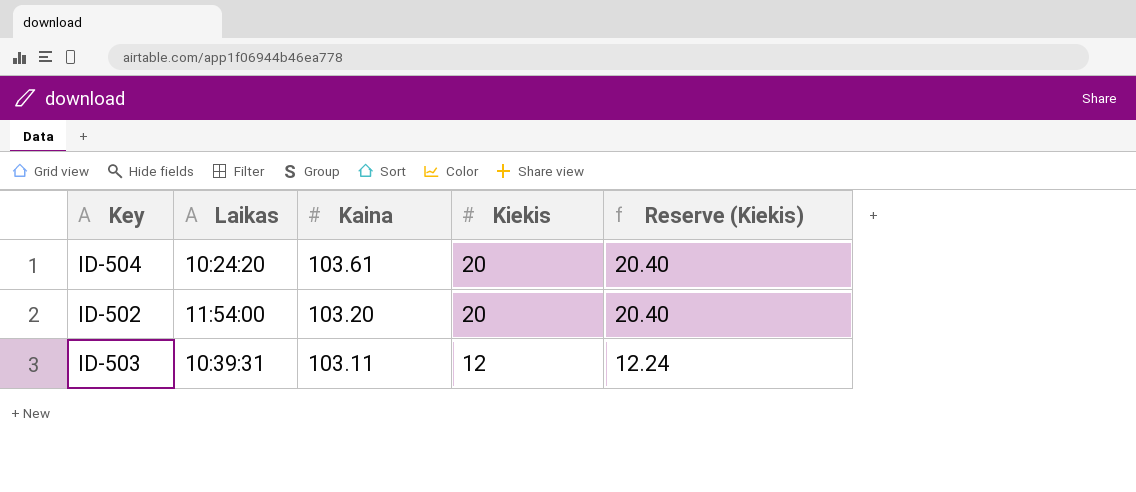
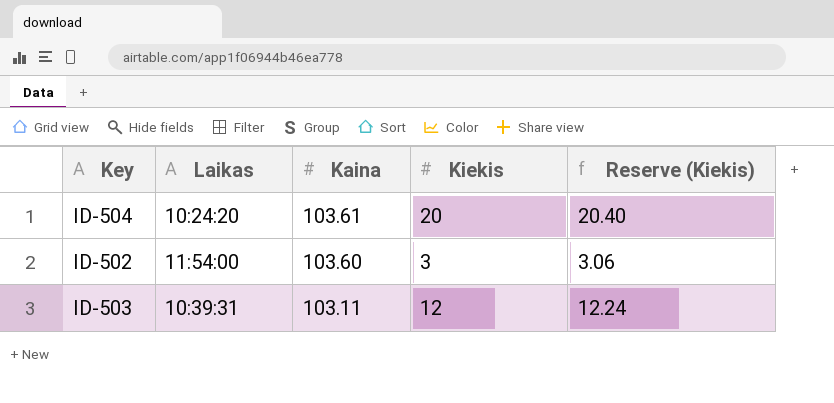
ID-502 | Kaina: 103.20 -> 103.60
ID-502 | Kiekis: 20 -> 3
ID-502 | Reserve (Kiekis): 20.40 -> 3.06

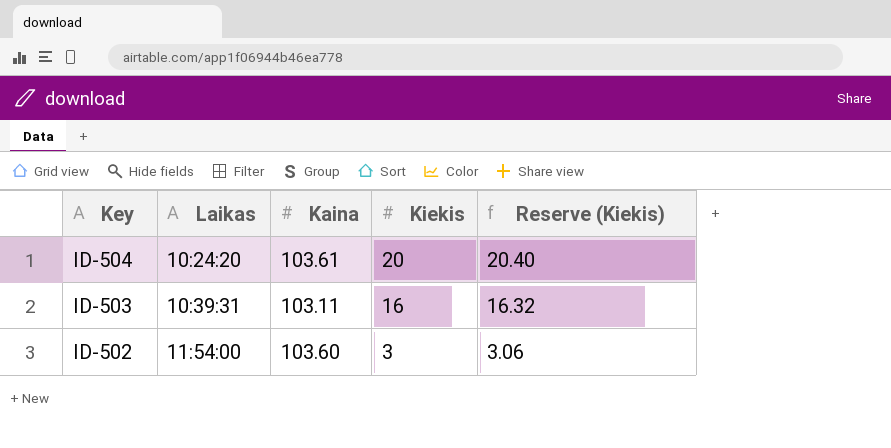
row order: Kaina descending -> Key descending
ID-503 | Kiekis: 12 -> 16
ID-503 | Reserve (Kiekis): 12.24 -> 16.32

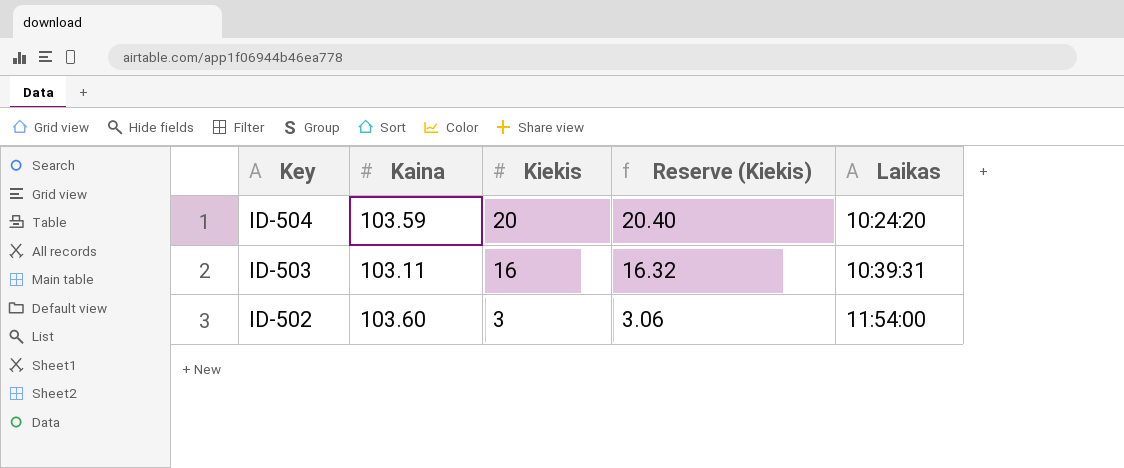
column Laikas | position: 2 -> 5
ID-504 | Kaina: 103.61 -> 103.59

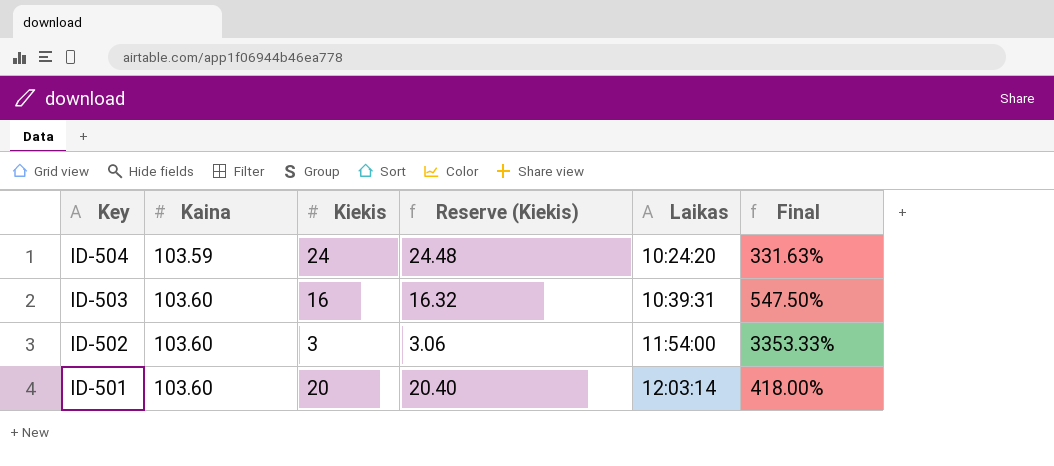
column Final | formula: none -> ([Kaina] - [Kiekis]) / [Kiekis]
ID-504 | Kiekis: 20 -> 24
ID-504 | Reserve (Kiekis): 20.40 -> 24.48
ID-503 | Kaina: 103.11 -> 103.60
row ID-501: none -> 103.60 | 20 | 20.40 | 12:03:14 | 418.00%

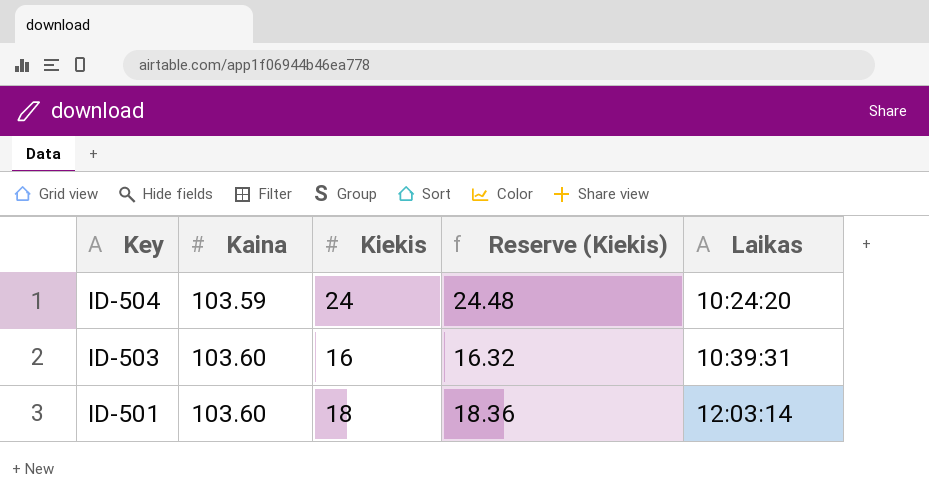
column Final | formula: ([Kaina] - [Kiekis]) / [Kiekis] -> none
row ID-502: 103.60 | 3 | 3.06 | 11:54:00 | 3353.33% -> none
ID-501 | Kiekis: 20 -> 18
ID-501 | Reserve (Kiekis): 20.40 -> 18.36

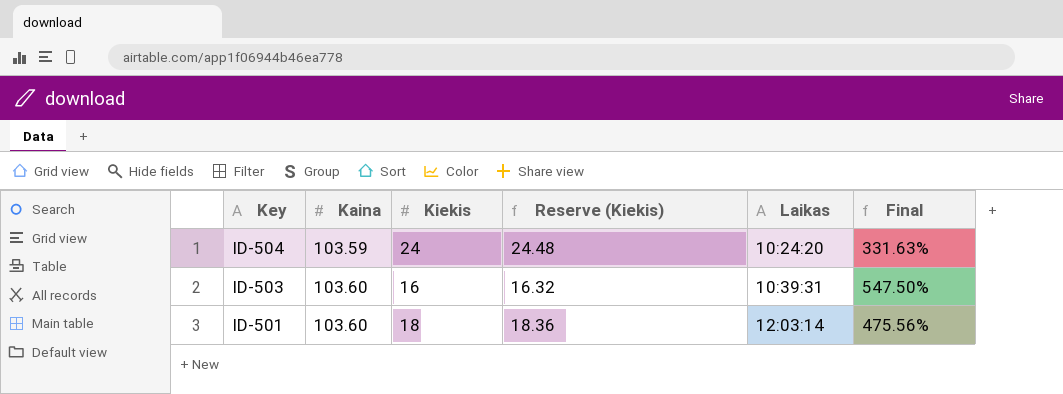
column Final | formula: none -> ([Kaina] - [Kiekis]) / [Kiekis]

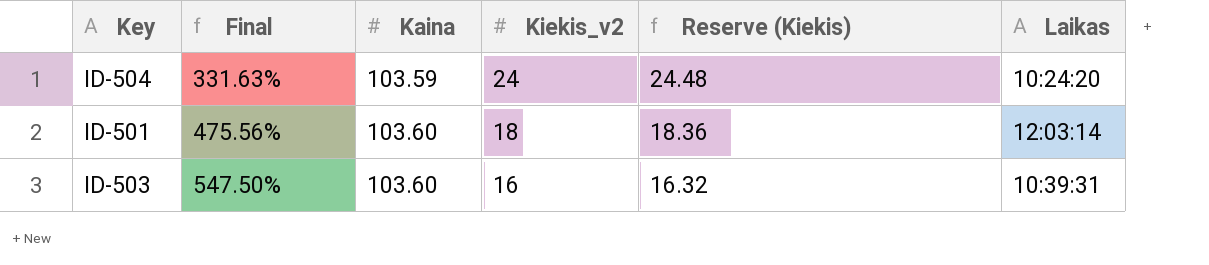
row order: Key descending -> Final ascending
column Final | position: 6 -> 2
column name: Kiekis -> Kiekis_v2

